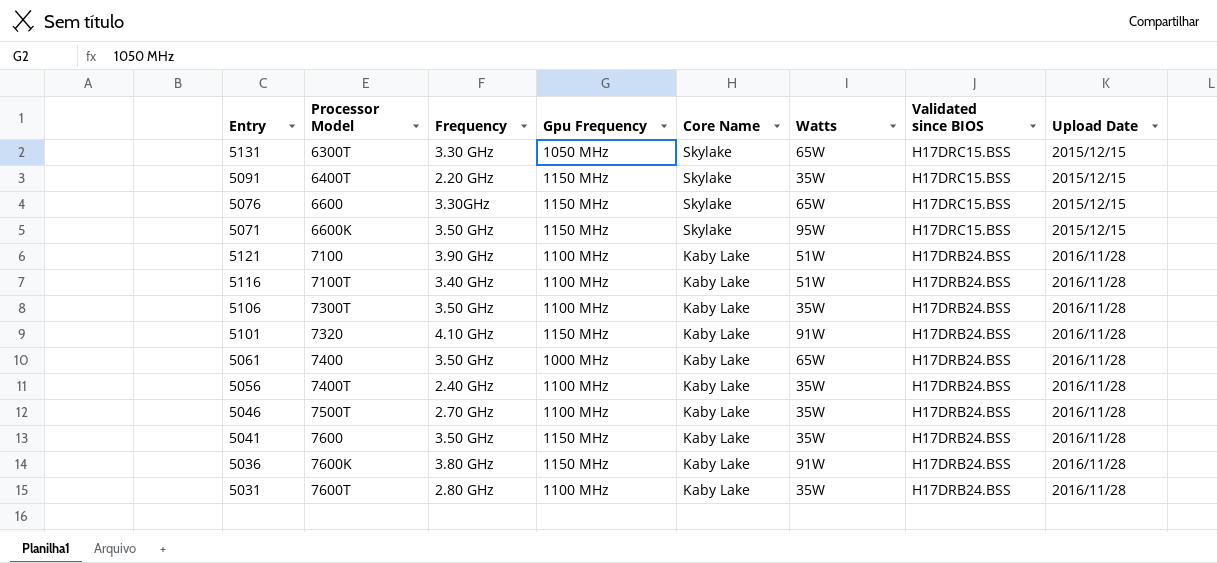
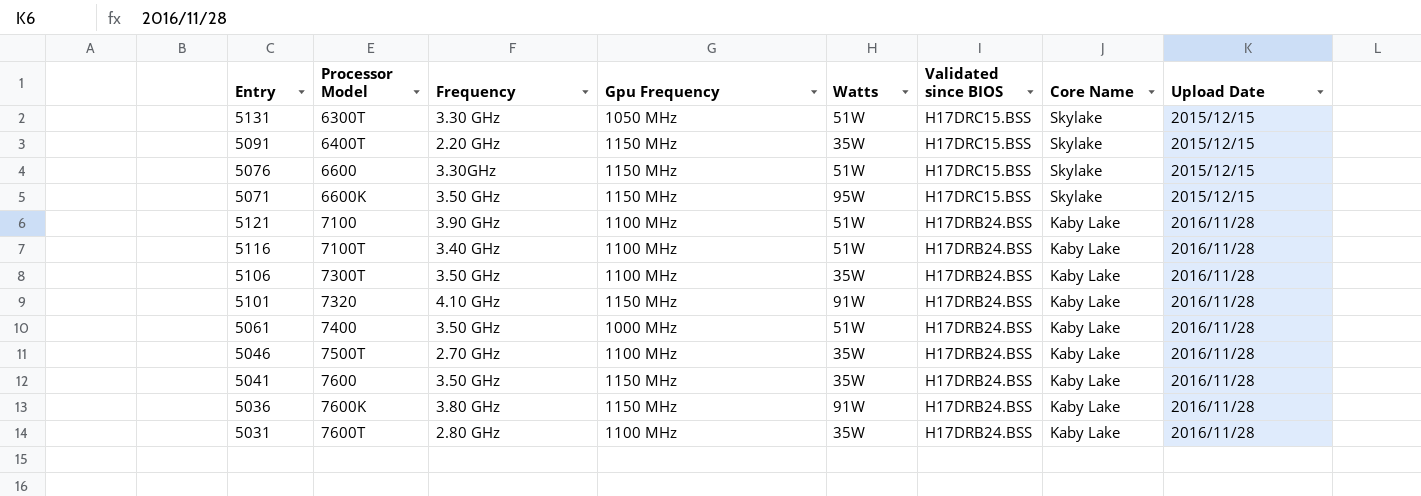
column Core Name | position: 5 -> 7
row 5056: 7400T | 2.40 GHz | 1100 MHz | Kaby Lake | 35W | H17DRB24.BSS | 2016/11/28 -> none
5131 | Watts: 65W -> 51W
5076 | Watts: 65W -> 51W
5061 | Watts: 65W -> 51W

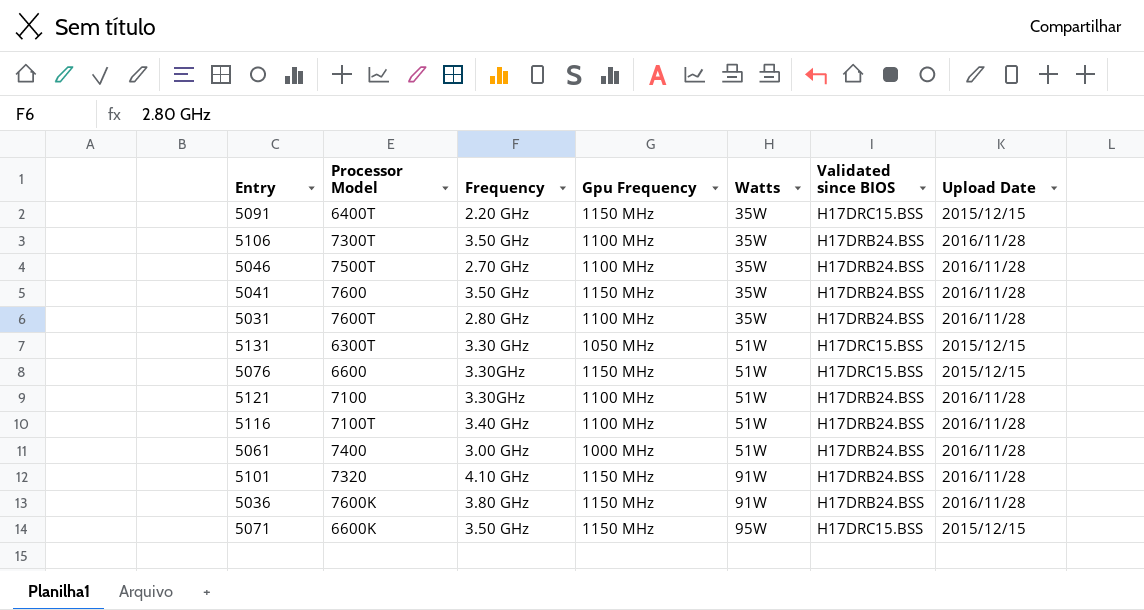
row order: Processor Model ascending -> Watts ascending
column Core Name | position: 7 -> none
5121 | Frequency: 3.90 GHz -> 3.30GHz
5061 | Frequency: 3.50 GHz -> 3.00 GHz

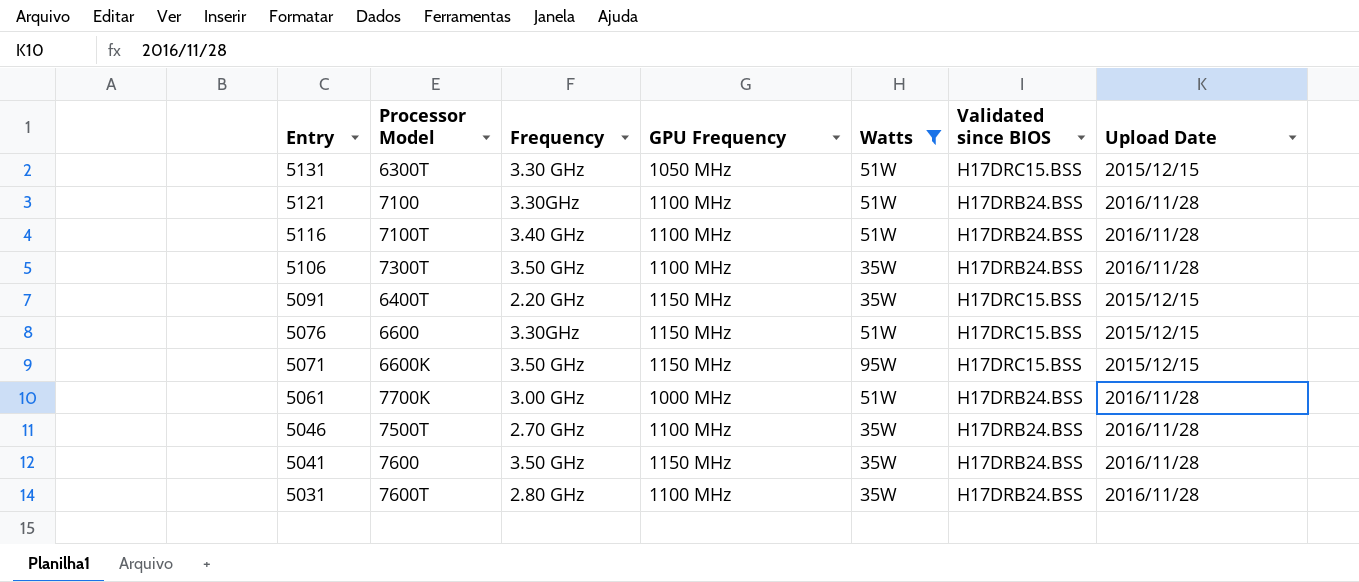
filter: none -> Watts != 91W
row order: Watts ascending -> Entry descending
column name: Gpu Frequency -> GPU Frequency
5061 | Processor Model: 7400 -> 7700K

